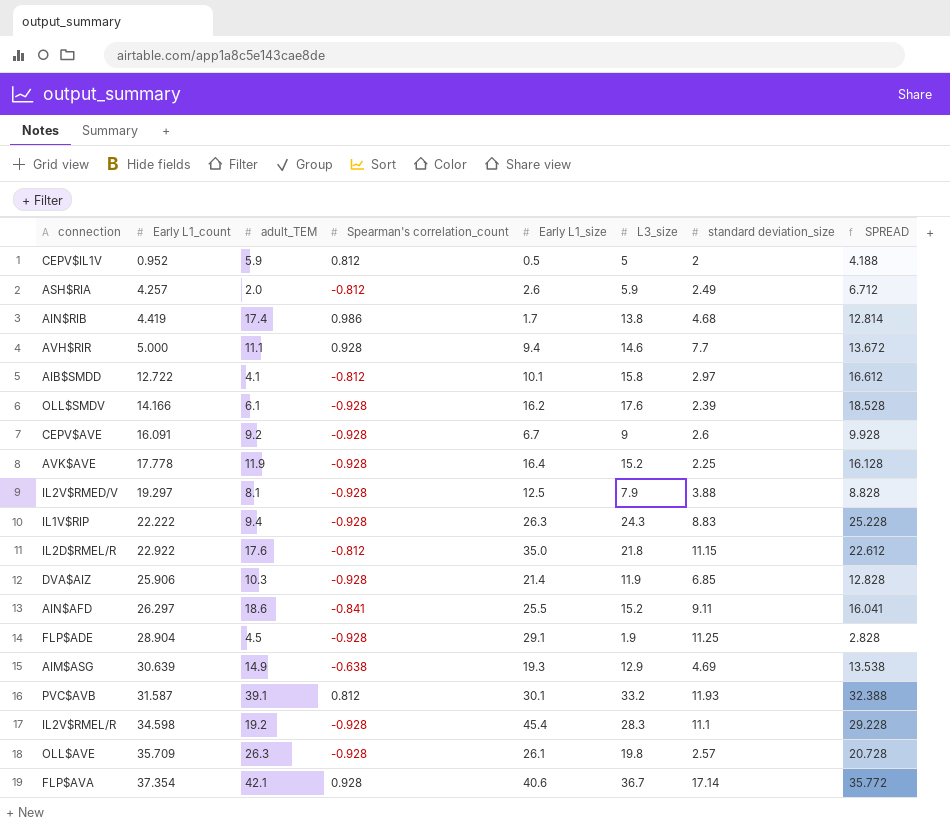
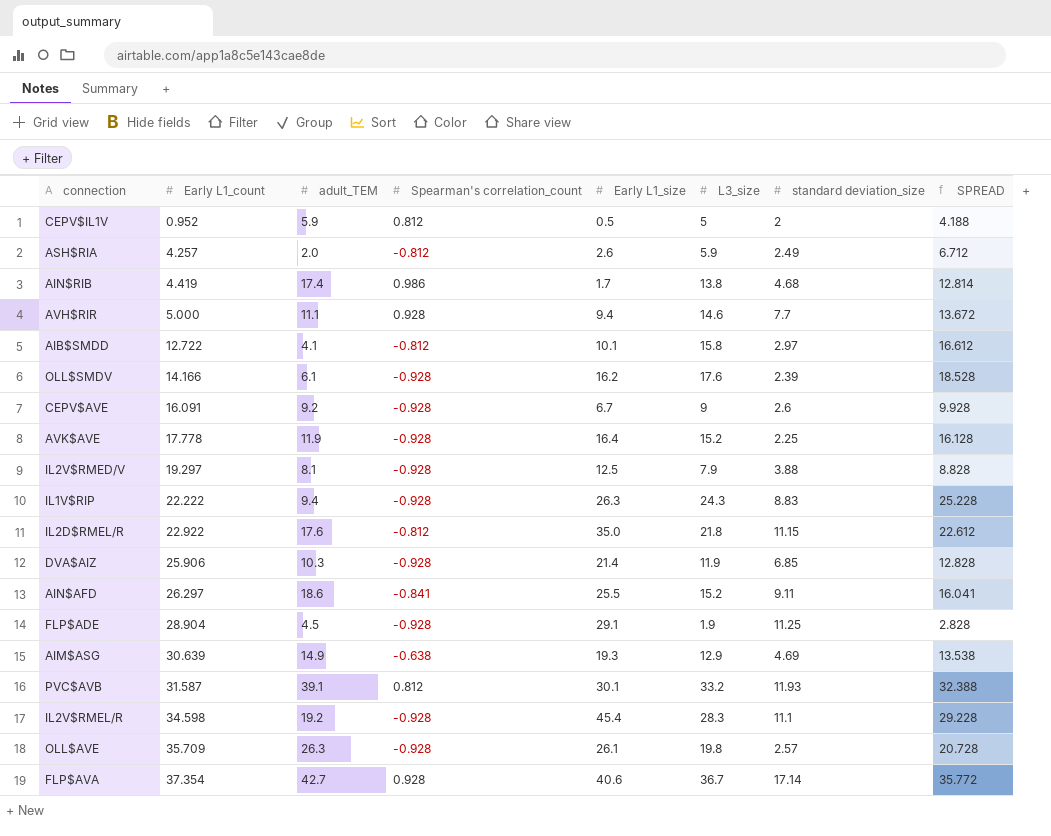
FLP$AVA | adult_TEM: 42.1 -> 42.7

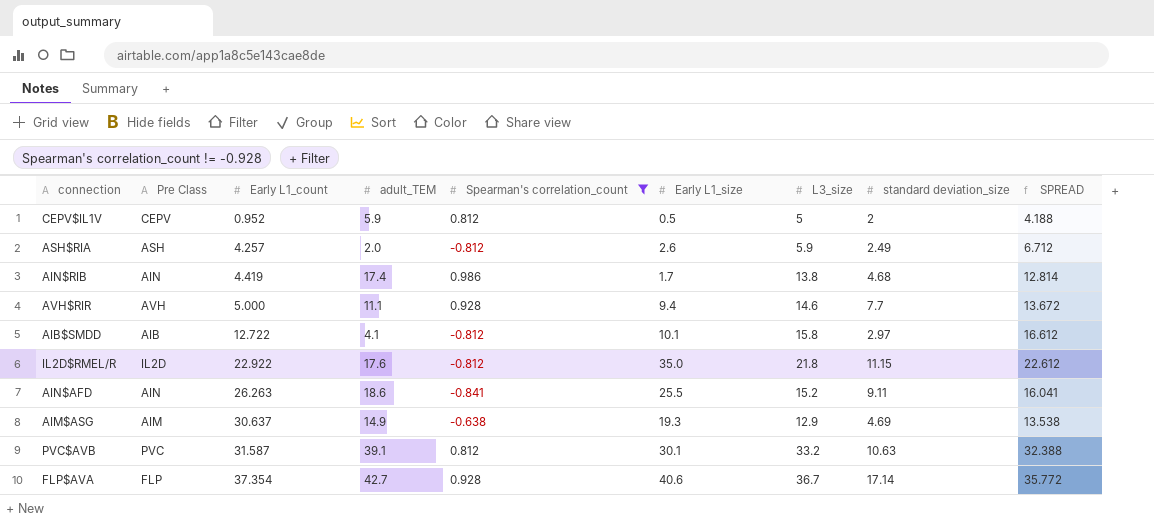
filter: none -> Spearman's correlation_count != -0.928
column Pre Class | position: none -> 2
AIN$AFD | Early L1_count: 26.297 -> 26.263
AIM$ASG | Early L1_count: 30.639 -> 30.637
PVC$AVB | standard deviation_size: 11.93 -> 10.63

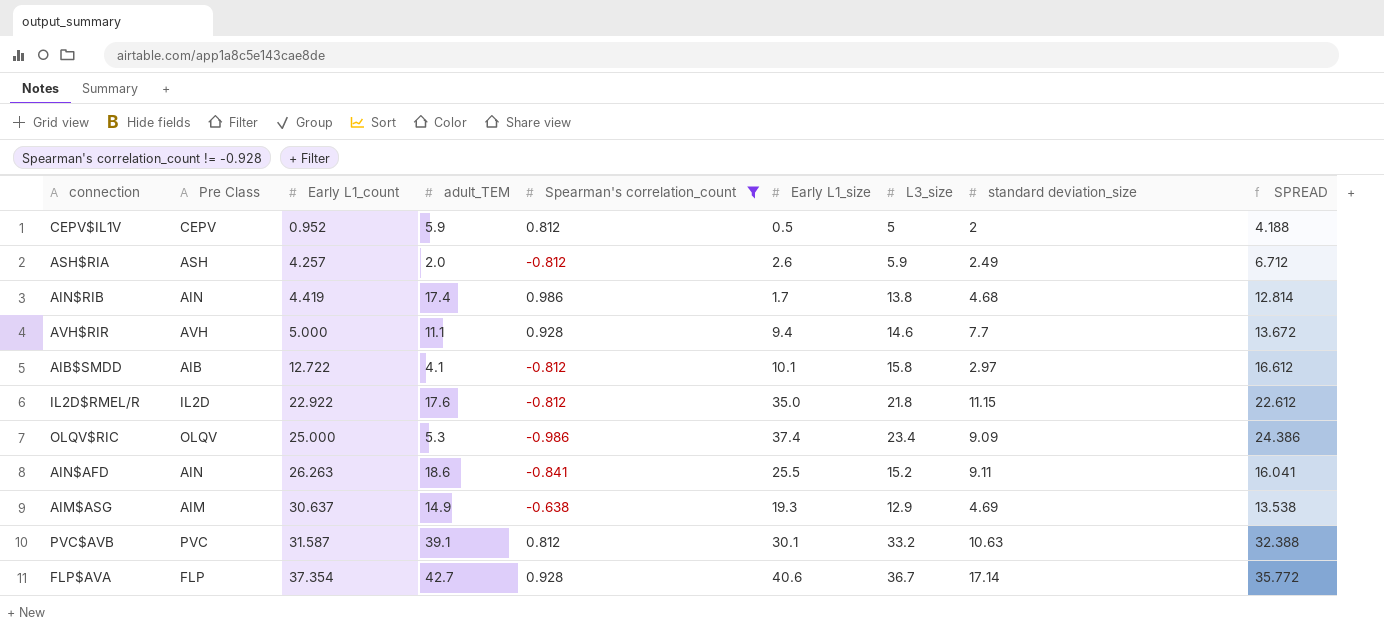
row OLQV$RIC: none -> OLQV | 25.000 | 5.3 | -0.986 | 37.4 | 23.4 | 9.09 | 24.386

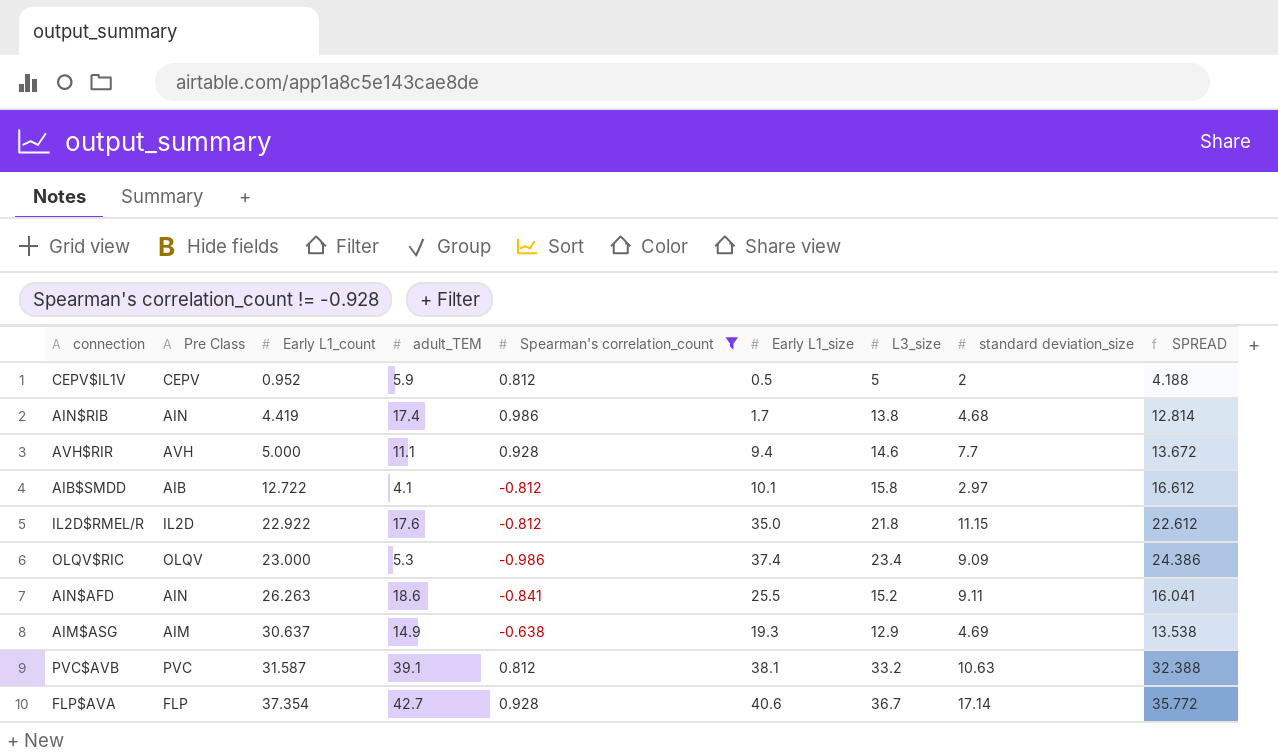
row ASH$RIA: ASH | 4.257 | 2.0 | -0.812 | 2.6 | 5.9 | 2.49 | 6.712 -> none
OLQV$RIC | Early L1_count: 25.000 -> 23.000
PVC$AVB | Early L1_size: 30.1 -> 38.1

